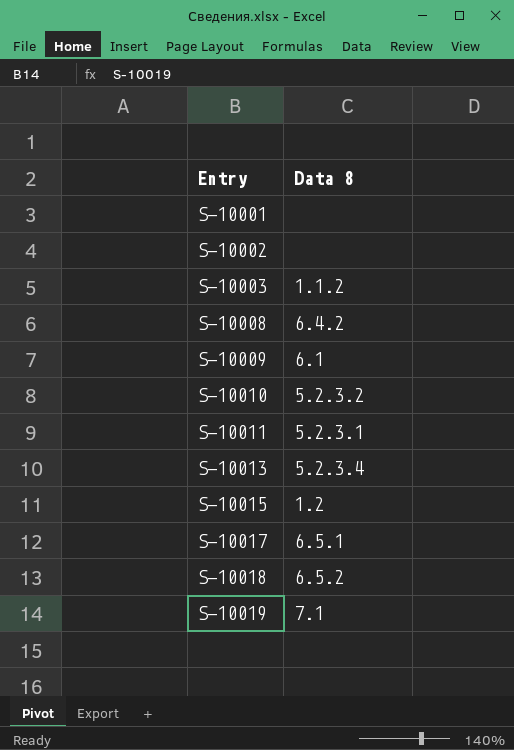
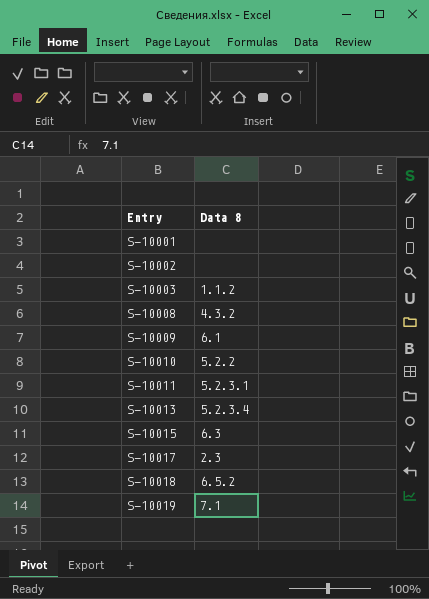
S-10008 | Data 8: 6.4.2 -> 4.3.2
S-10010 | Data 8: 5.2.3.2 -> 5.2.2
S-10015 | Data 8: 1.2 -> 6.3
S-10017 | Data 8: 6.5.1 -> 2.3

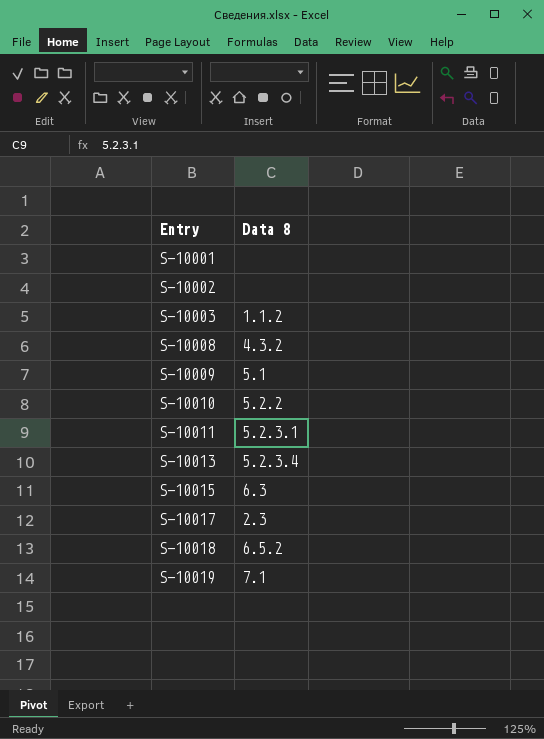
S-10009 | Data 8: 6.1 -> 5.1

